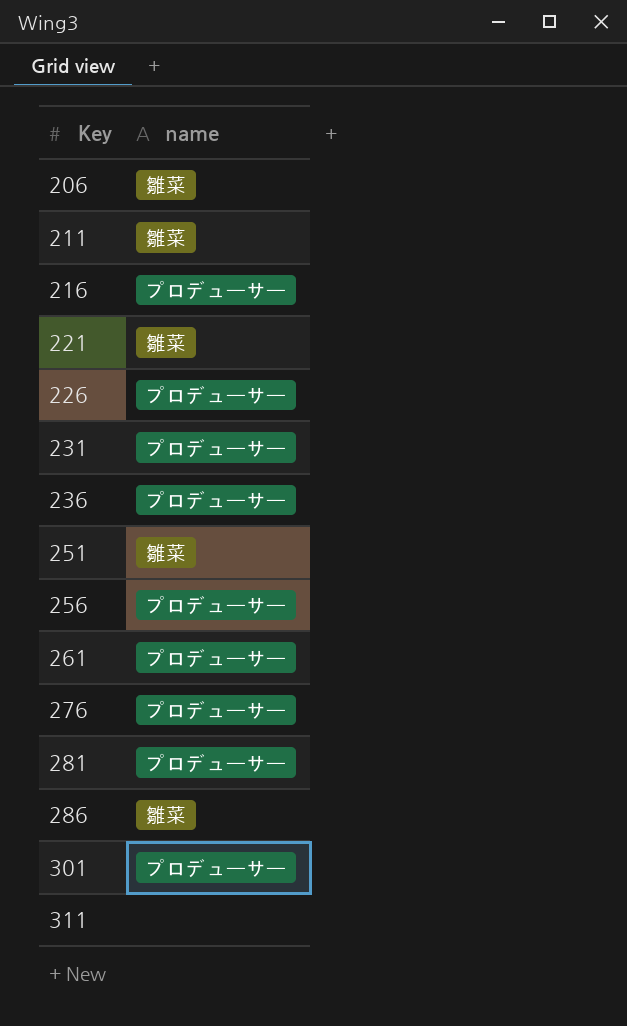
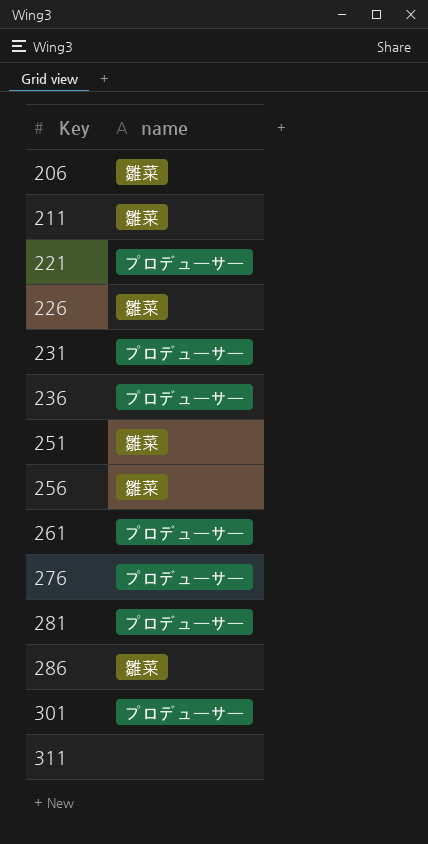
row 216: プロデューサー -> none
221 | name: 雛菜 -> プロデューサー
226 | name: プロデューサー -> 雛菜
256 | name: プロデューサー -> 雛菜

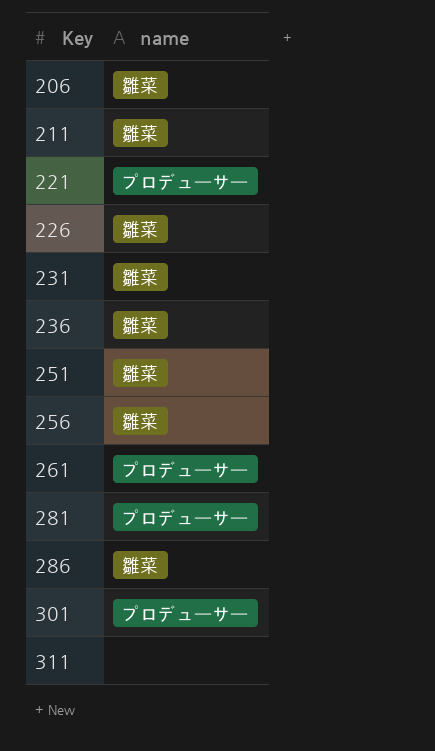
row 276: プロデューサー -> none
231 | name: プロデューサー -> 雛菜
236 | name: プロデューサー -> 雛菜

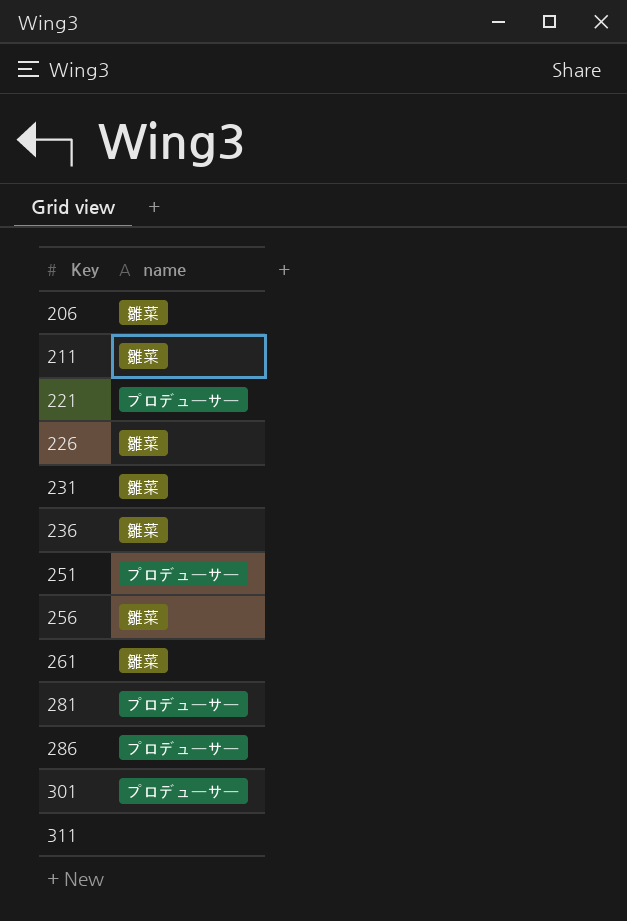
251 | name: 雛菜 -> プロデューサー
261 | name: プロデューサー -> 雛菜
286 | name: 雛菜 -> プロデューサー

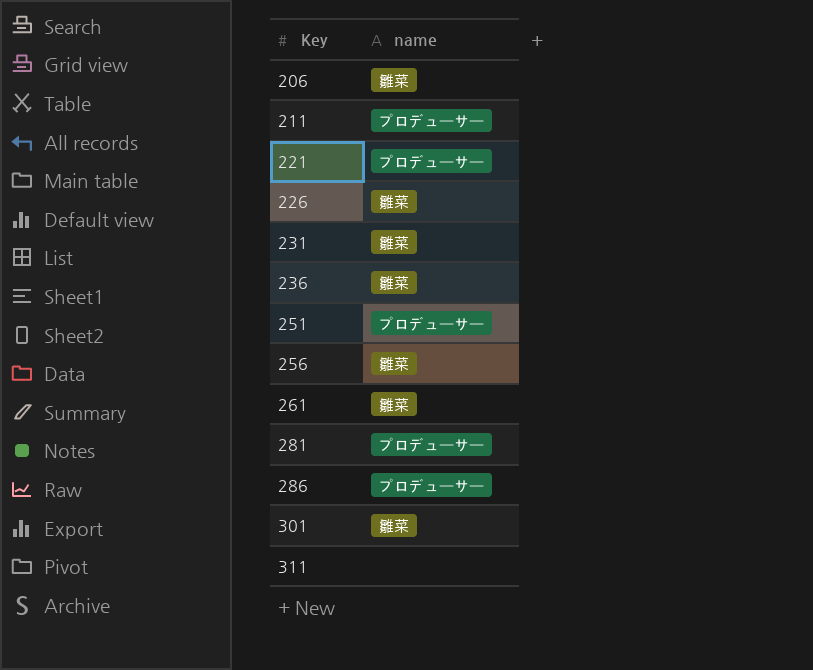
211 | name: 雛菜 -> プロデューサー
301 | name: プロデューサー -> 雛菜

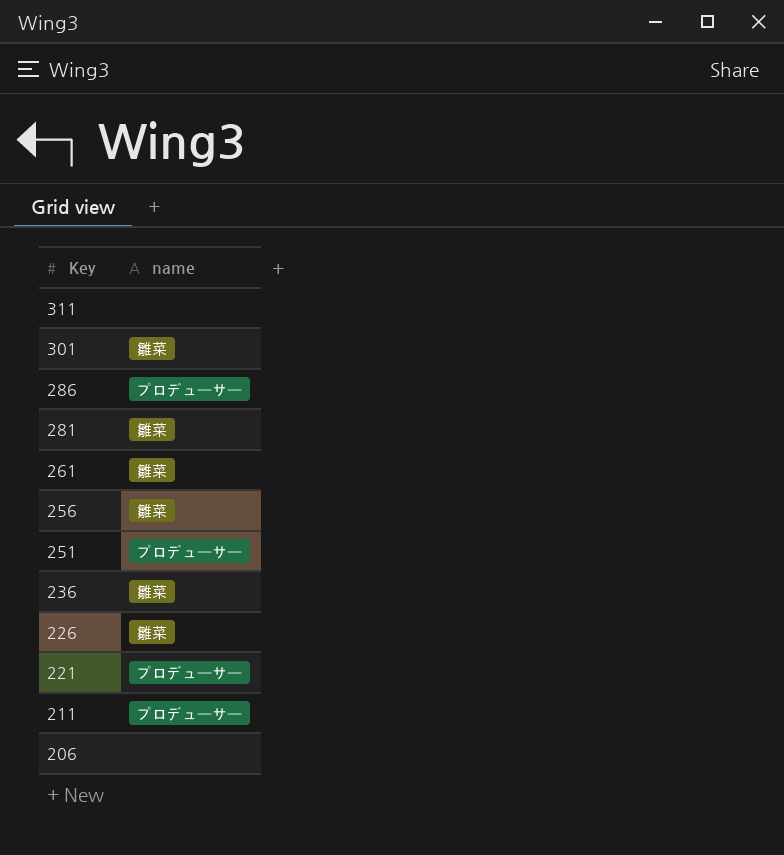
row order: Key ascending -> Key descending
row 231: 雛菜 -> none
281 | name: プロデューサー -> 雛菜
206 | name: 雛菜 -> none

